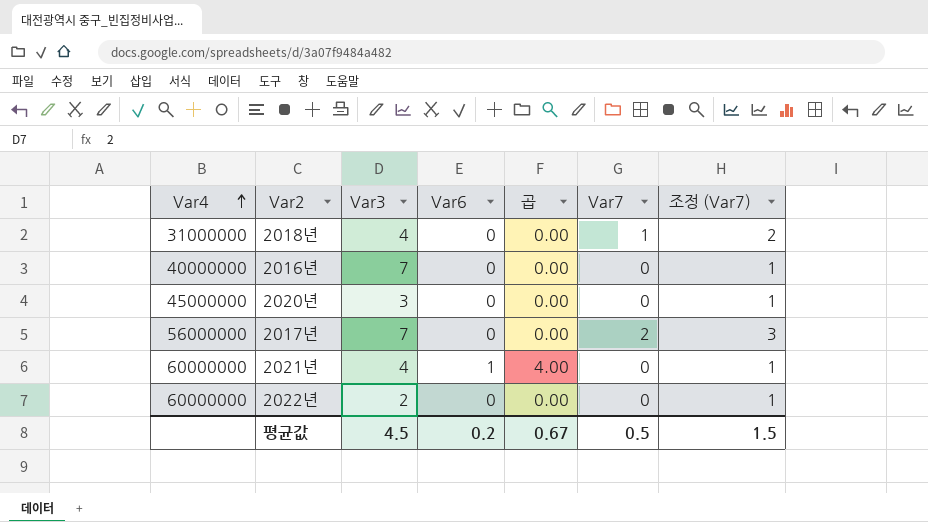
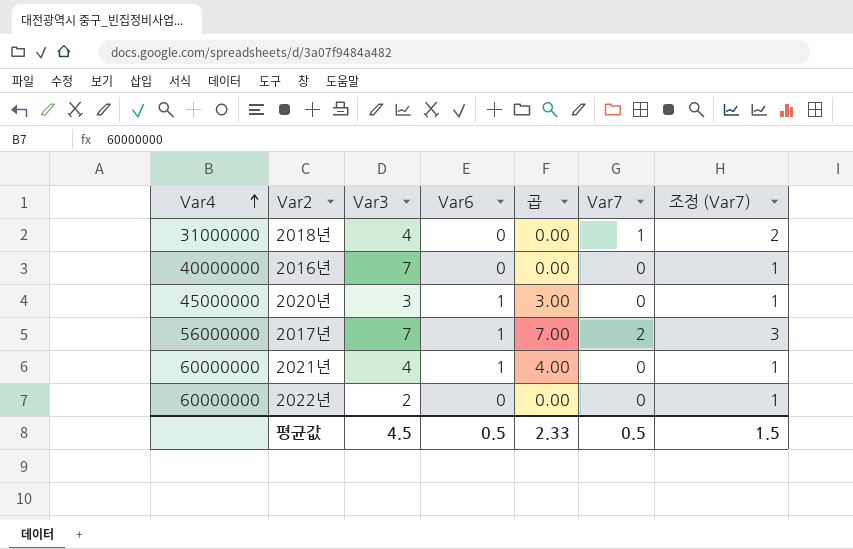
2020년 | Var6: 0 -> 1
2020년 | 곱: 0.00 -> 3.00
2017년 | Var6: 0 -> 1
2017년 | 곱: 0.00 -> 7.00
평균값 | Var6: 0.2 -> 0.5
평균값 | 곱: 0.67 -> 2.33

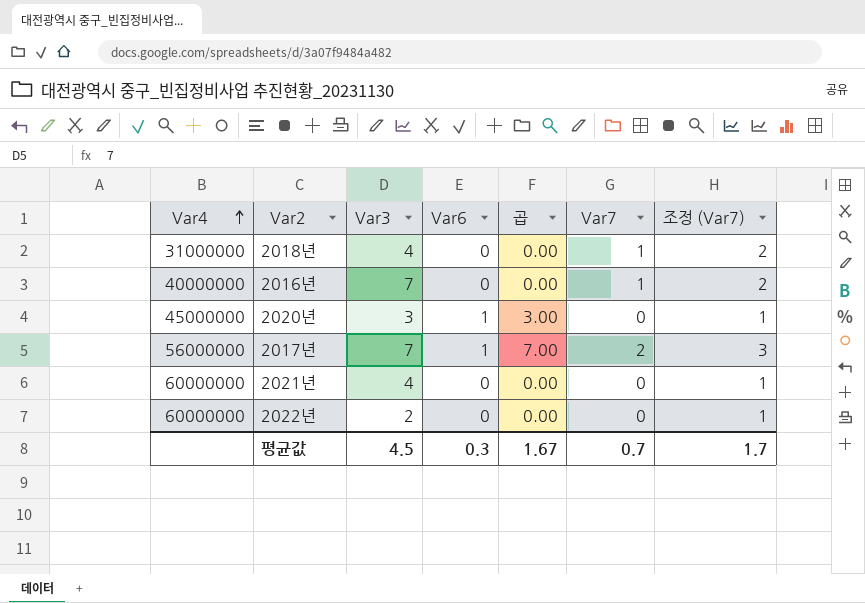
2016년 | Var7: 0 -> 1
2016년 | 조정 (Var7): 1 -> 2
2021년 | Var6: 1 -> 0
2021년 | 곱: 4.00 -> 0.00
평균값 | Var6: 0.5 -> 0.3
평균값 | 곱: 2.33 -> 1.67
평균값 | Var7: 0.5 -> 0.7
평균값 | 조정 (Var7): 1.5 -> 1.7

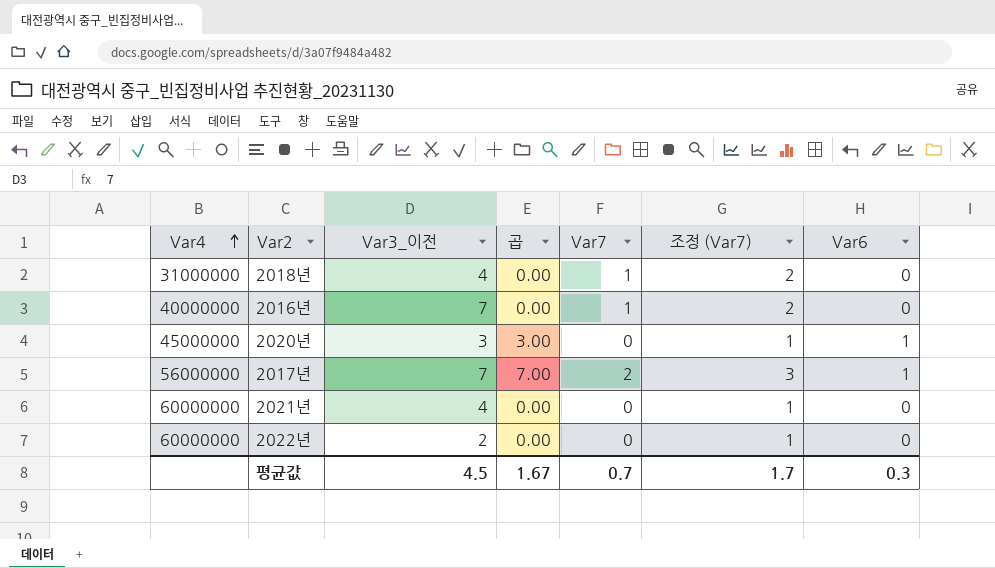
column name: Var3 -> Var3_이전
column Var6 | position: 4 -> 7

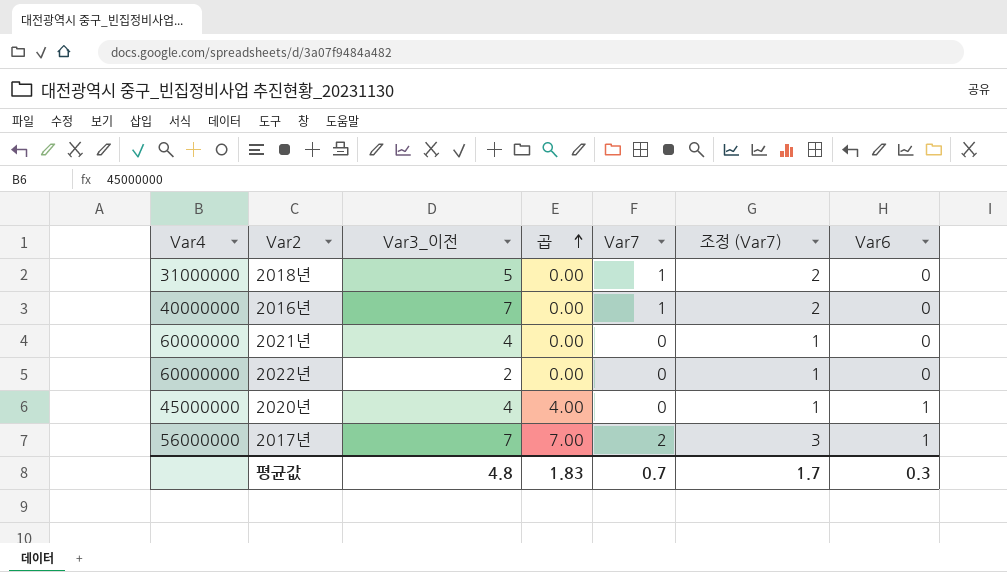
row order: Var4 ascending -> 곱 ascending
2018년 | Var3_이전: 4 -> 5
2020년 | Var3_이전: 3 -> 4
2020년 | 곱: 3.00 -> 4.00
평균값 | Var3_이전: 4.5 -> 4.8
평균값 | 곱: 1.67 -> 1.83

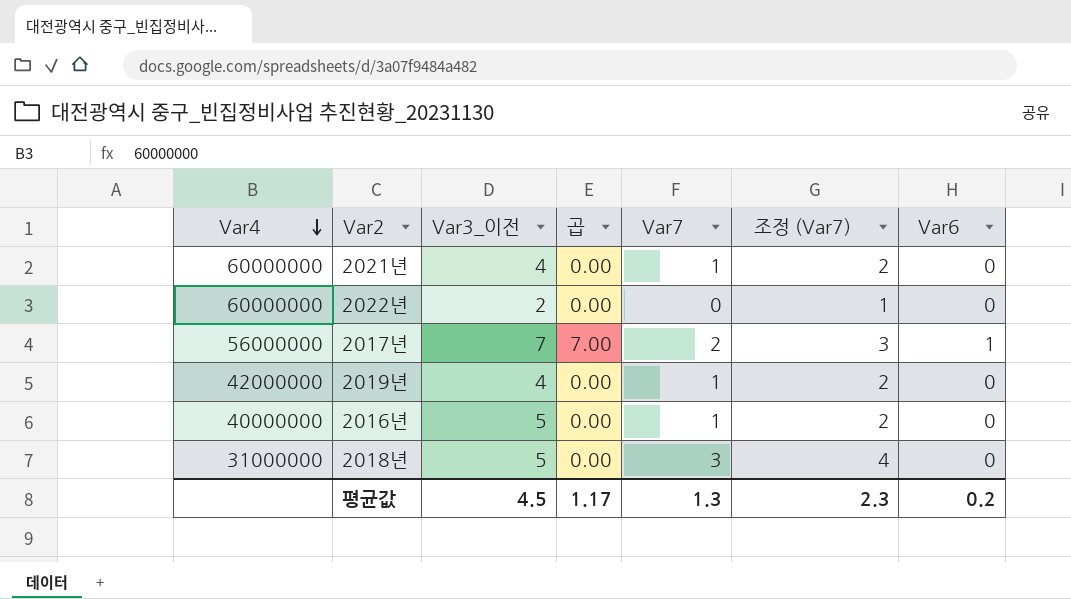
row order: 곱 ascending -> Var4 descending
row 2020년: 45000000 | 4 | 4.00 | 0 | 1 | 1 -> none
2021년 | Var7: 0 -> 1
2021년 | 조정 (Var7): 1 -> 2
row 2019년: none -> 42000000 | 4 | 0.00 | 1 | 2 | 0
2016년 | Var3_이전: 7 -> 5
2018년 | Var7: 1 -> 3
2018년 | 조정 (Var7): 2 -> 4
평균값 | Var3_이전: 4.8 -> 4.5
평균값 | 곱: 1.83 -> 1.17
평균값 | Var7: 0.7 -> 1.3
평균값 | 조정 (Var7): 1.7 -> 2.3
평균값 | Var6: 0.3 -> 0.2

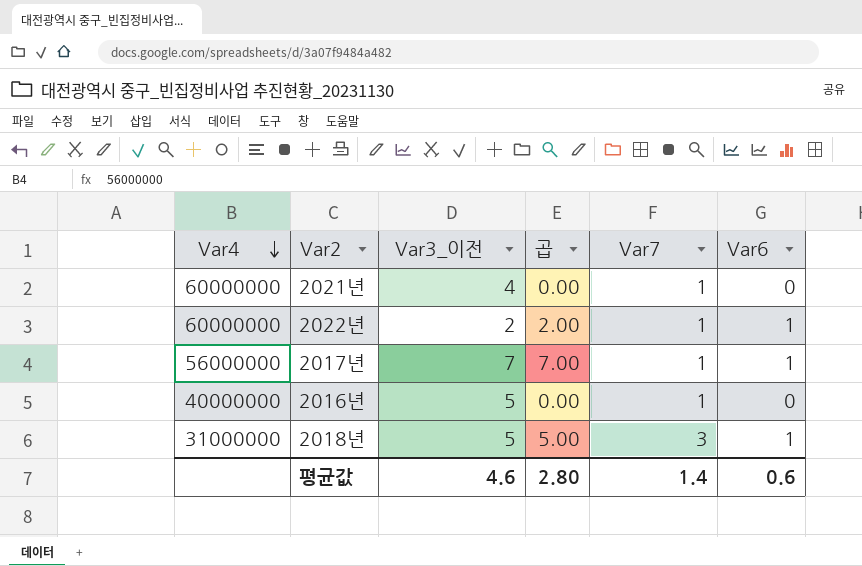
column 조정 (Var7) | formula: [Var7] + 1 -> none
row 2019년: 42000000 | 4 | 0.00 | 1 | 2 | 0 -> none
2022년 | 곱: 0.00 -> 2.00
2022년 | Var7: 0 -> 1
2022년 | Var6: 0 -> 1
2017년 | Var7: 2 -> 1
2018년 | 곱: 0.00 -> 5.00
2018년 | Var6: 0 -> 1
평균값 | Var3_이전: 4.5 -> 4.6
평균값 | 곱: 1.17 -> 2.80
평균값 | Var7: 1.3 -> 1.4
평균값 | Var6: 0.2 -> 0.6

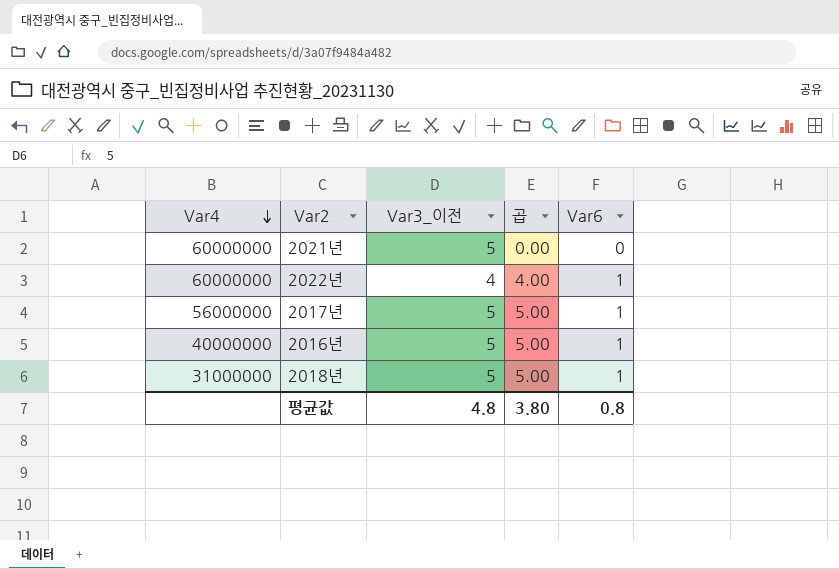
column Var7 | position: 5 -> none
2021년 | Var3_이전: 4 -> 5
2022년 | Var3_이전: 2 -> 4
2022년 | 곱: 2.00 -> 4.00
2017년 | Var3_이전: 7 -> 5
2017년 | 곱: 7.00 -> 5.00
2016년 | 곱: 0.00 -> 5.00
2016년 | Var6: 0 -> 1
평균값 | Var3_이전: 4.6 -> 4.8
평균값 | 곱: 2.80 -> 3.80
평균값 | Var6: 0.6 -> 0.8

